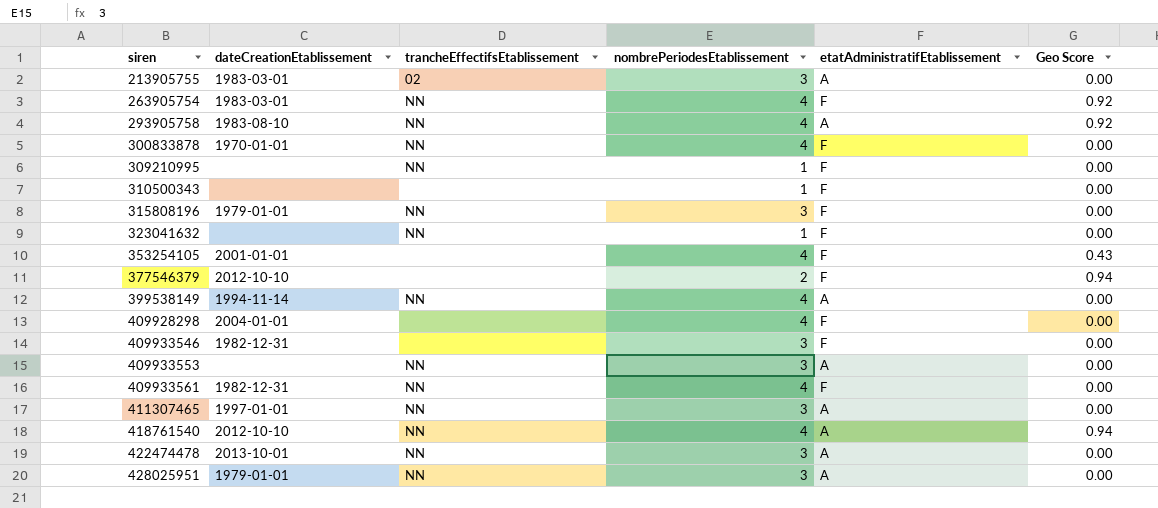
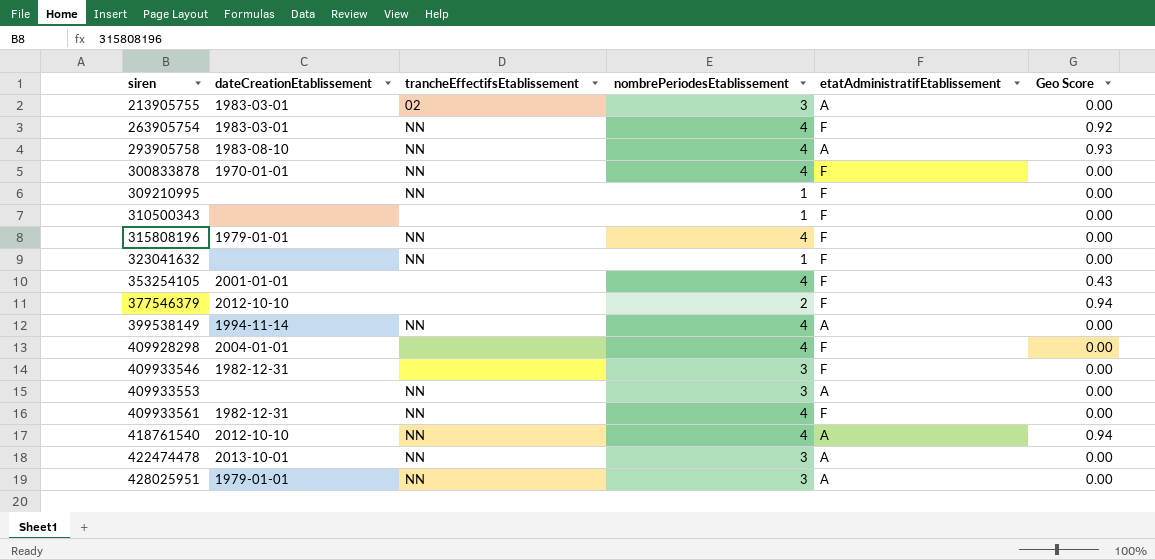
row 411307465: 1997-01-01 | NN | 3 | A | 0.00 -> none
293905758 | Geo Score: 0.92 -> 0.93
315808196 | nombrePeriodesEtablissement: 3 -> 4

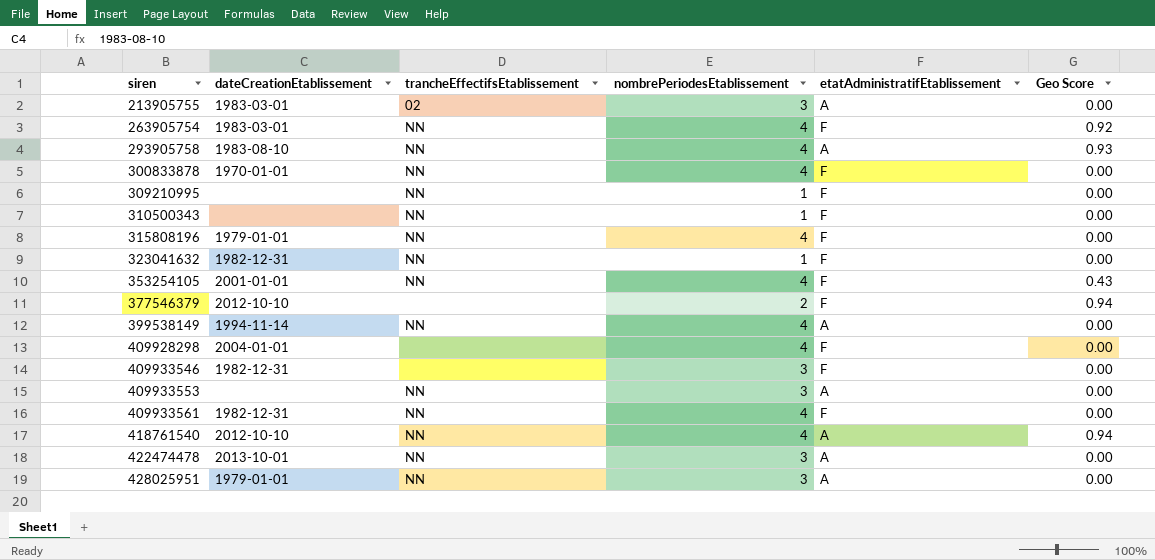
310500343 | trancheEffectifsEtablissement: none -> NN
323041632 | dateCreationEtablissement: none -> 1982-12-31
353254105 | trancheEffectifsEtablissement: none -> NN

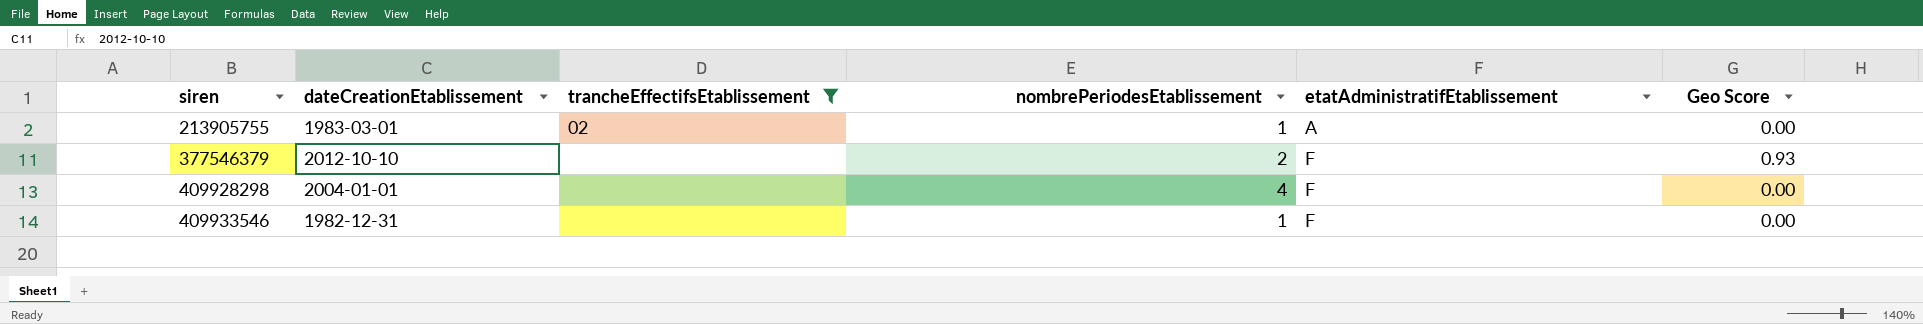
filter: none -> trancheEffectifsEtablissement != NN
213905755 | nombrePeriodesEtablissement: 3 -> 1
377546379 | Geo Score: 0.94 -> 0.93
409933546 | nombrePeriodesEtablissement: 3 -> 1

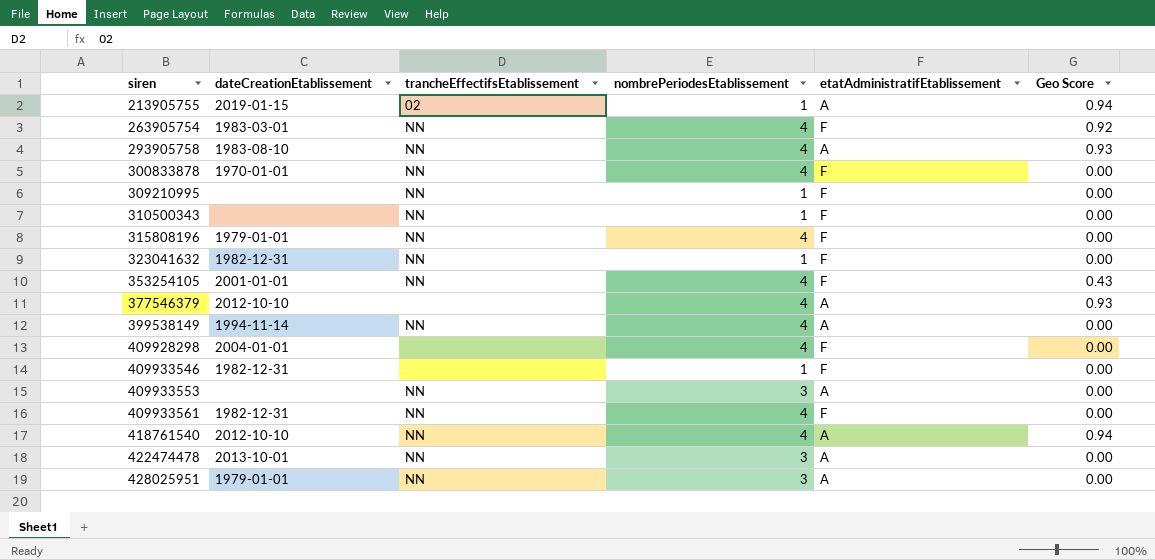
filter: trancheEffectifsEtablissement != NN -> none
213905755 | dateCreationEtablissement: 1983-03-01 -> 2019-01-15
213905755 | Geo Score: 0.00 -> 0.94
377546379 | nombrePeriodesEtablissement: 2 -> 4
377546379 | etatAdministratifEtablissement: F -> A

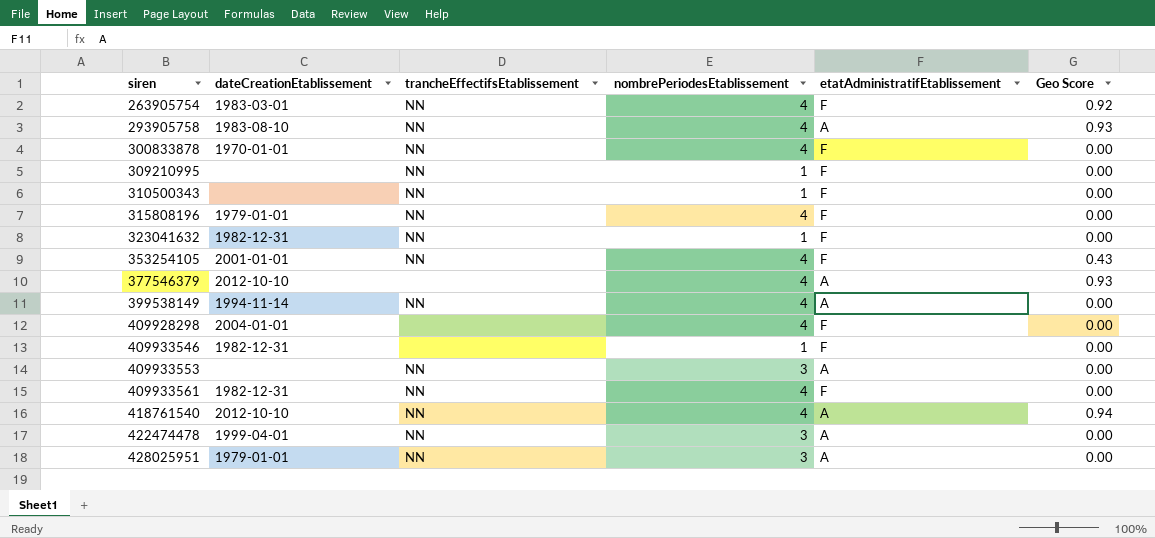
row 213905755: 2019-01-15 | 02 | 1 | A | 0.94 -> none
422474478 | dateCreationEtablissement: 2013-10-01 -> 1999-04-01

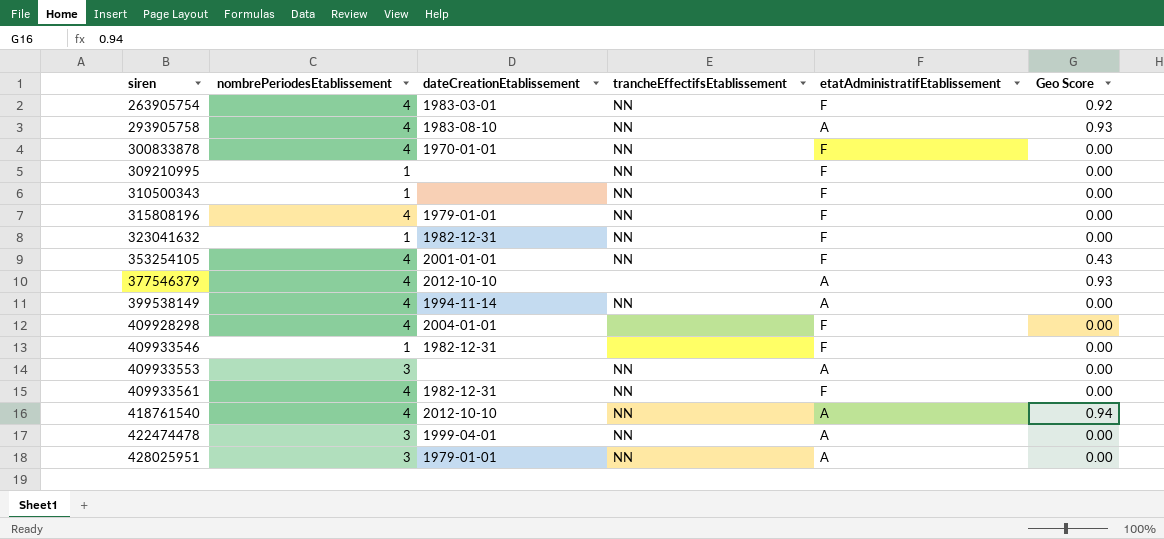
column nombrePeriodesEtablissement | position: 4 -> 2

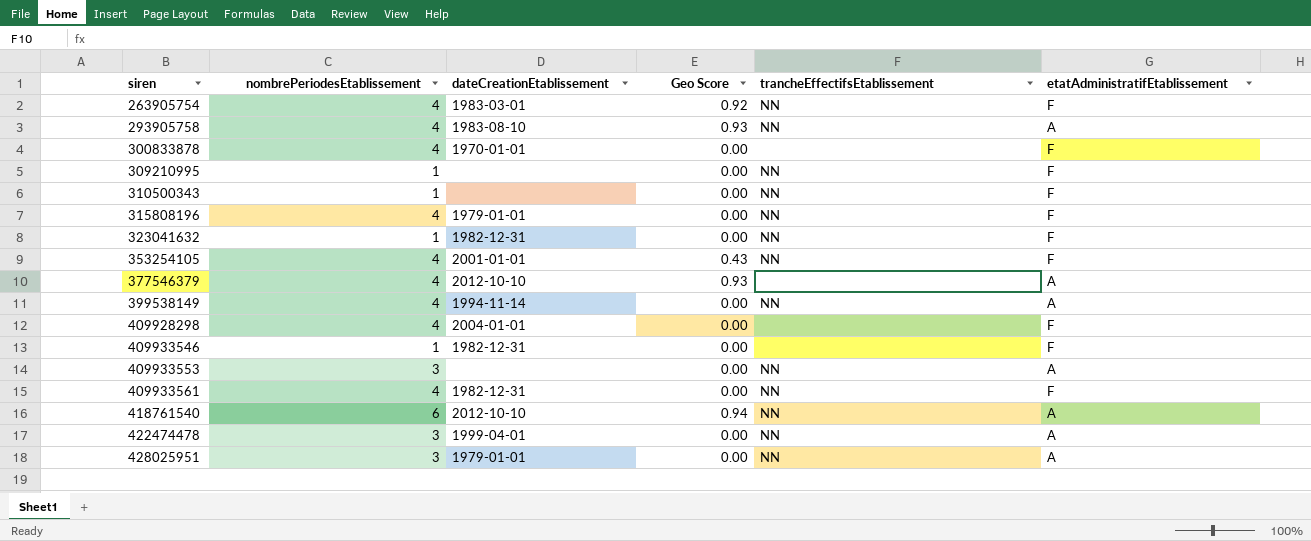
column Geo Score | position: 6 -> 4
300833878 | trancheEffectifsEtablissement: NN -> none
418761540 | nombrePeriodesEtablissement: 4 -> 6

